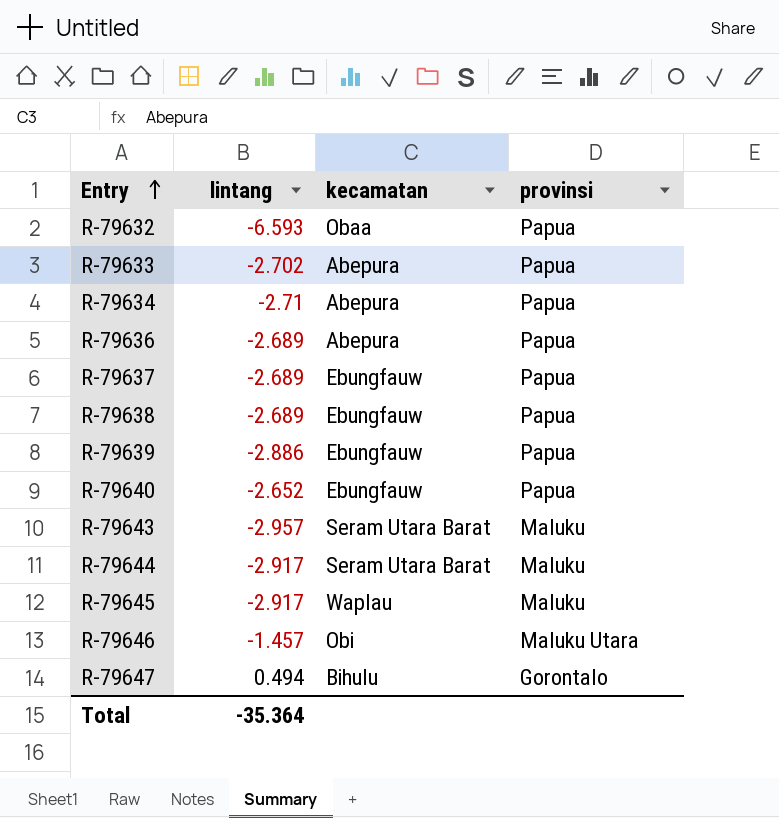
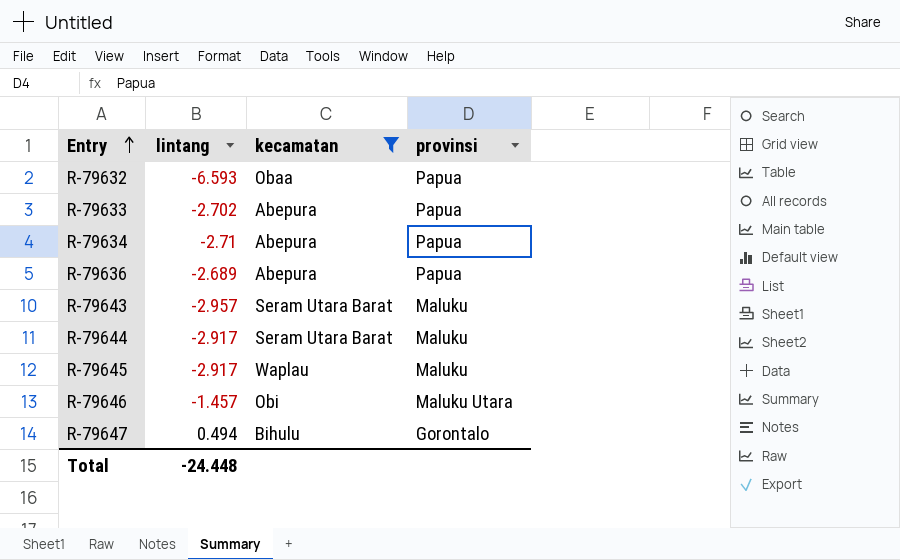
filter: none -> kecamatan != Ebungfauw
Total | lintang: -35.364 -> -24.448

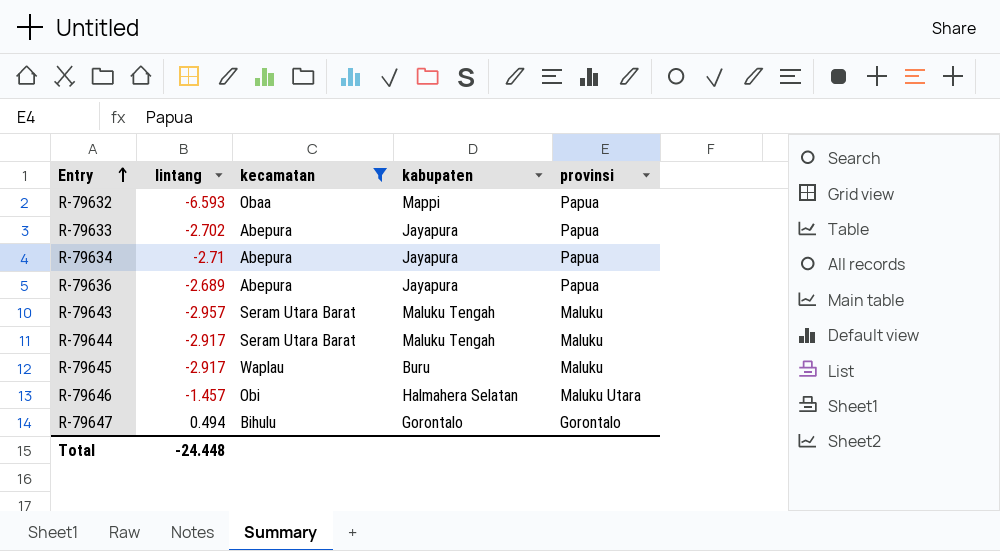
column kabupaten | position: none -> 4

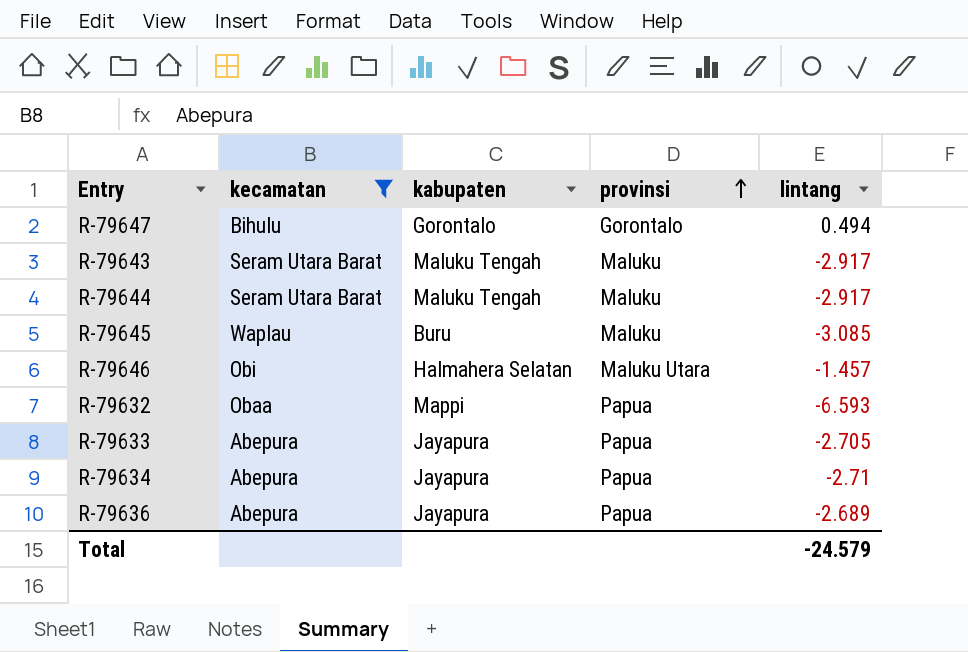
row order: Entry ascending -> provinsi ascending
column lintang | position: 2 -> 5
R-79643 | lintang: -2.957 -> -2.917
R-79645 | lintang: -2.917 -> -3.085
R-79633 | lintang: -2.702 -> -2.705
Total | lintang: -24.448 -> -24.579

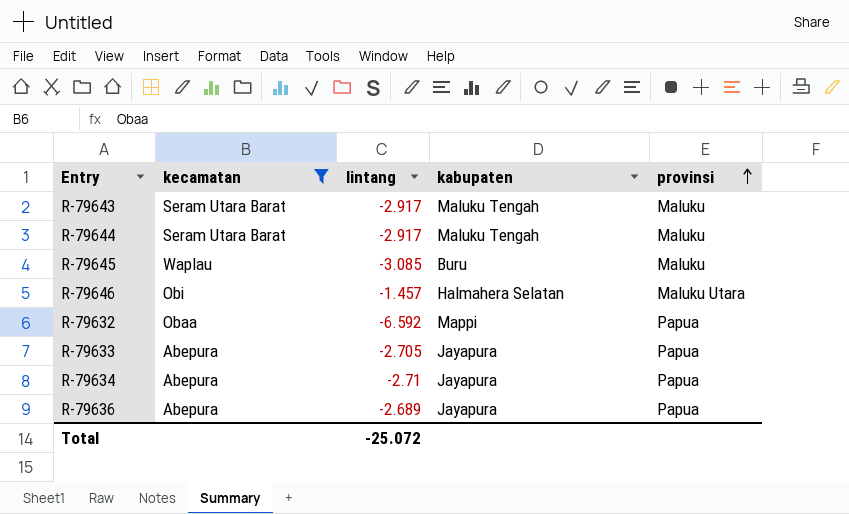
column lintang | position: 5 -> 3
row R-79647: Bihulu | Gorontalo | Gorontalo | 0.494 -> none
R-79632 | lintang: -6.593 -> -6.592
Total | lintang: -24.579 -> -25.072

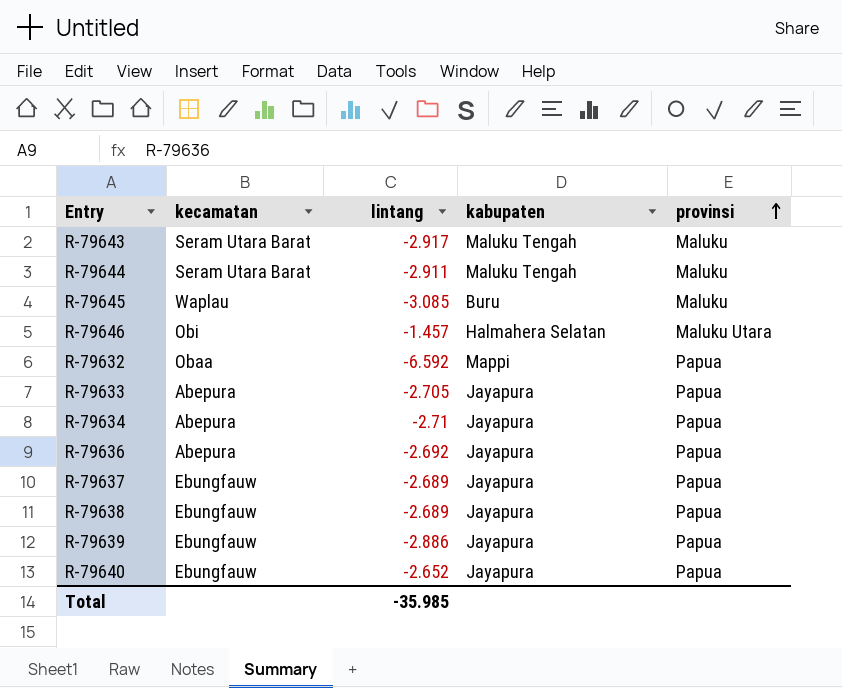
filter: kecamatan != Ebungfauw -> none
R-79644 | lintang: -2.917 -> -2.911
R-79636 | lintang: -2.689 -> -2.692
Total | lintang: -25.072 -> -35.985

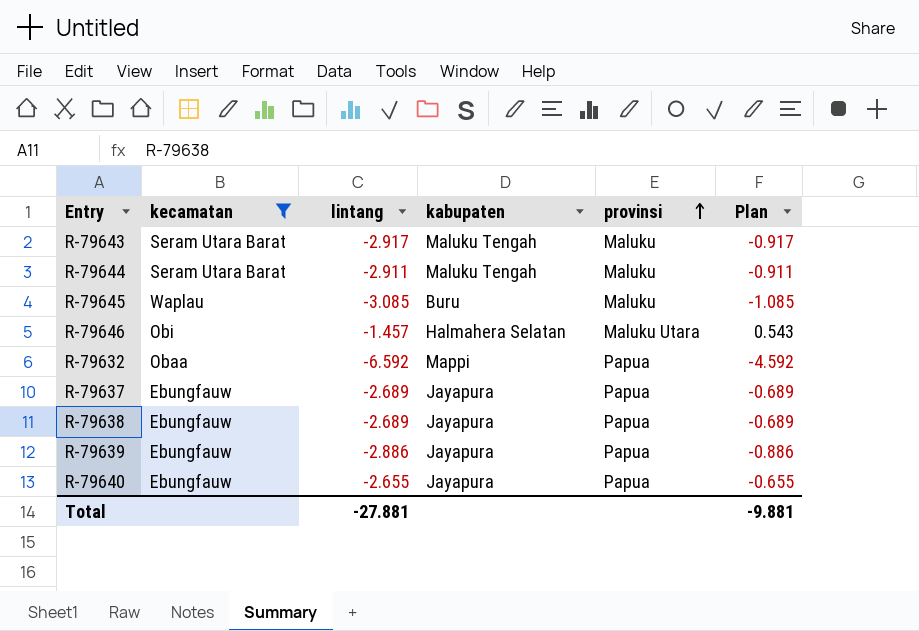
filter: none -> kecamatan != Abepura
column Plan | formula: none -> [lintang] + 2
R-79640 | lintang: -2.652 -> -2.655
Total | lintang: -35.985 -> -27.881

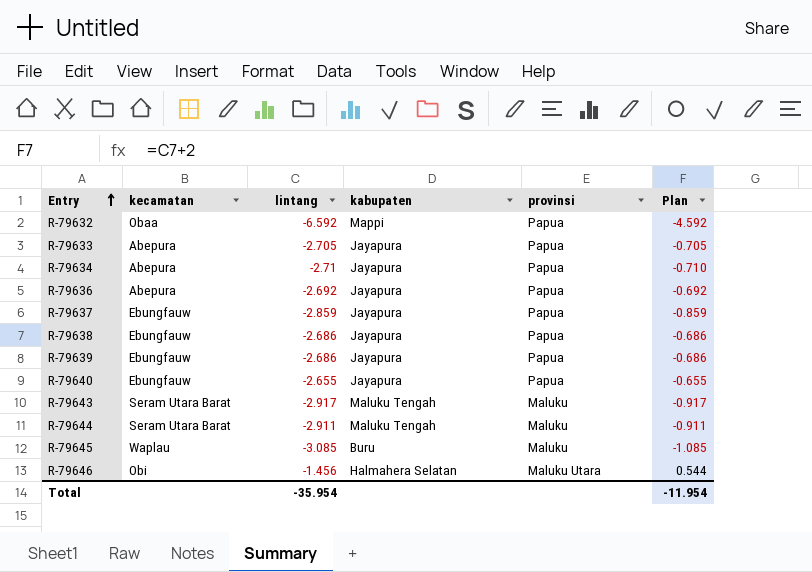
filter: kecamatan != Abepura -> none
row order: provinsi ascending -> Entry ascending
R-79637 | lintang: -2.689 -> -2.859
R-79637 | Plan: -0.689 -> -0.859
R-79638 | lintang: -2.689 -> -2.686
R-79638 | Plan: -0.689 -> -0.686
R-79639 | lintang: -2.886 -> -2.686
R-79639 | Plan: -0.886 -> -0.686
R-79646 | lintang: -1.457 -> -1.456
R-79646 | Plan: 0.543 -> 0.544
Total | lintang: -27.881 -> -35.954
Total | Plan: -9.881 -> -11.954

